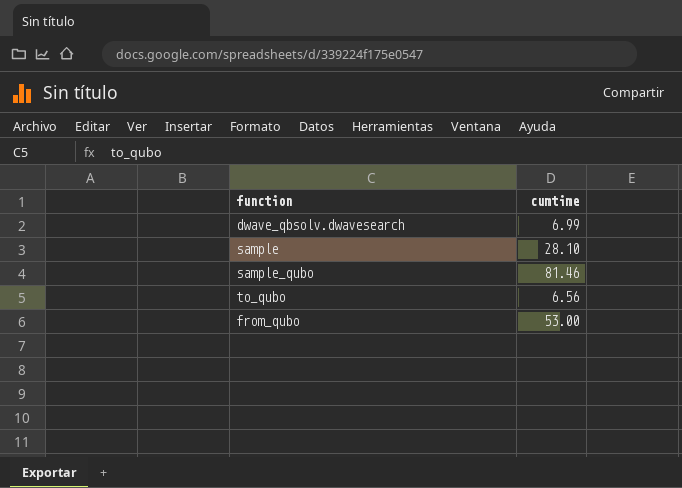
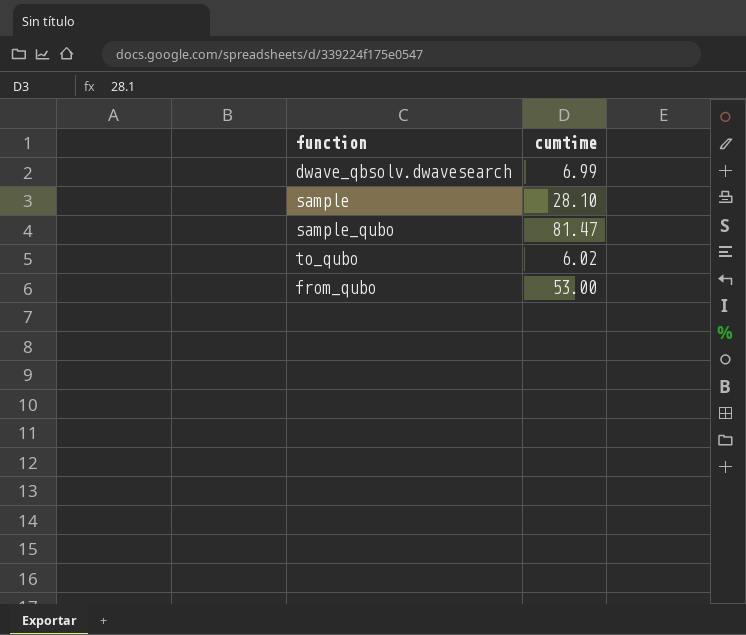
sample_qubo | cumtime: 81.46 -> 81.47
to_qubo | cumtime: 6.56 -> 6.02

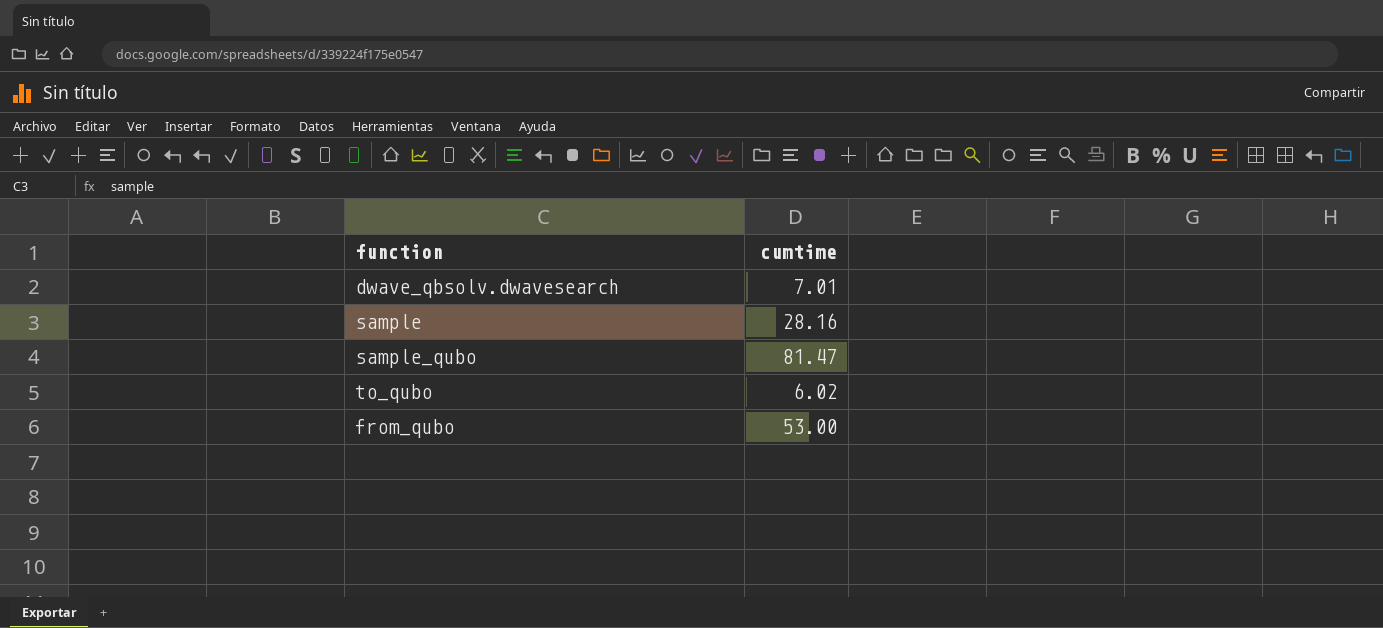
dwave_qbsolv.dwavesearch | cumtime: 6.99 -> 7.01
sample | cumtime: 28.10 -> 28.16

